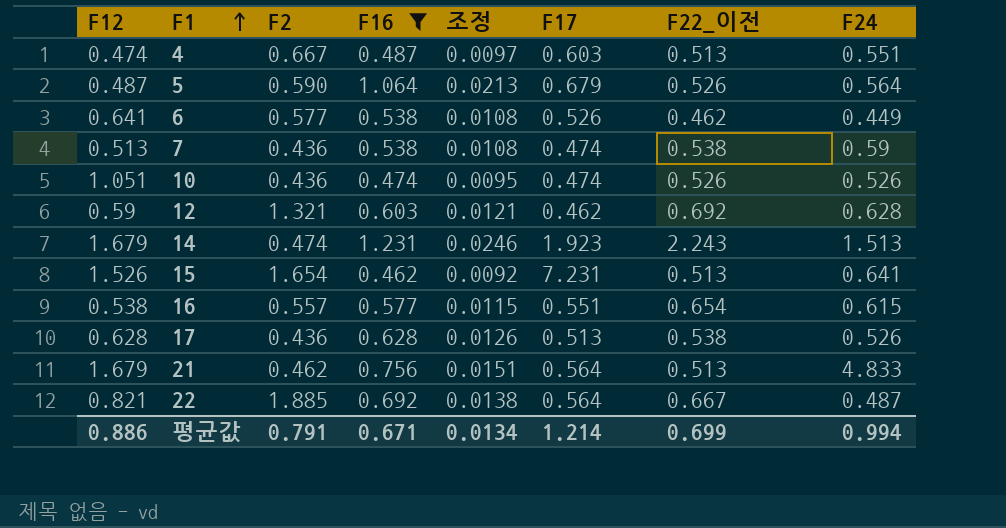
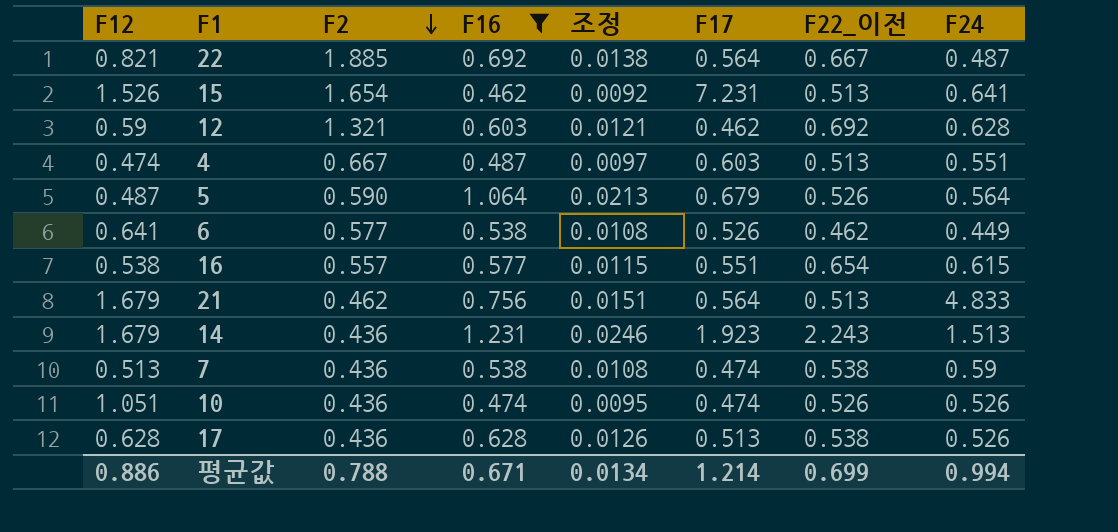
row order: F1 ascending -> F2 descending
14 | F2: 0.474 -> 0.436
평균값 | F2: 0.791 -> 0.788

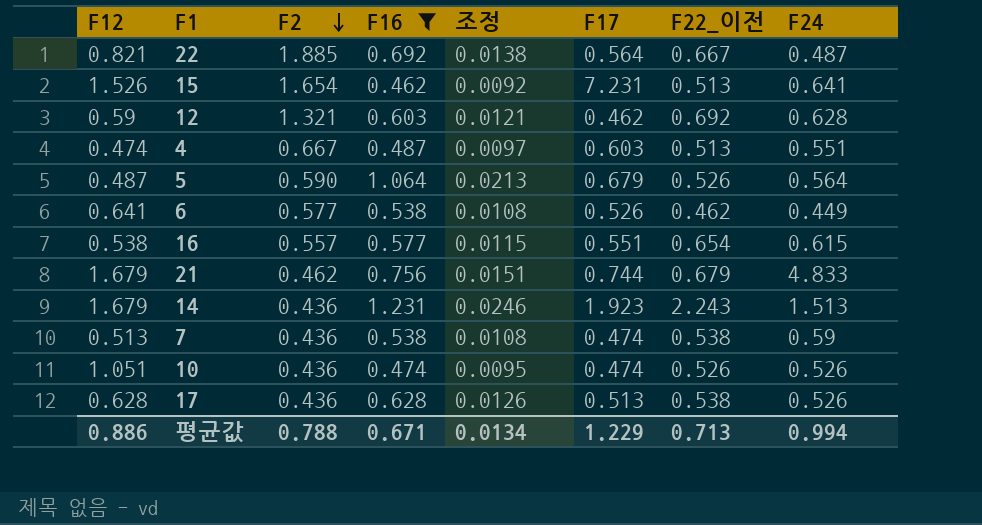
21 | F17: 0.564 -> 0.744
21 | F22_이전: 0.513 -> 0.679
평균값 | F17: 1.214 -> 1.229
평균값 | F22_이전: 0.699 -> 0.713

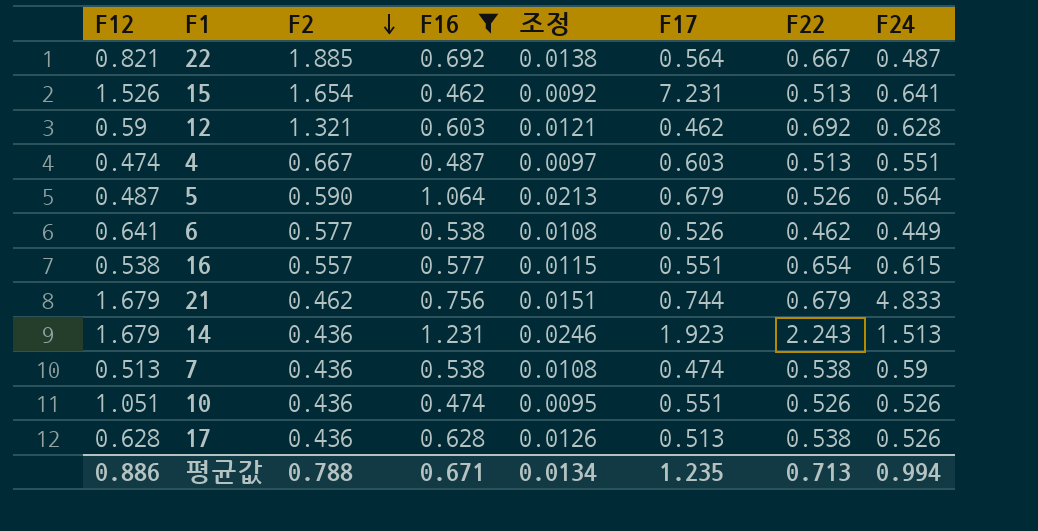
column name: F22_이전 -> F22
10 | F17: 0.474 -> 0.551
평균값 | F17: 1.229 -> 1.235

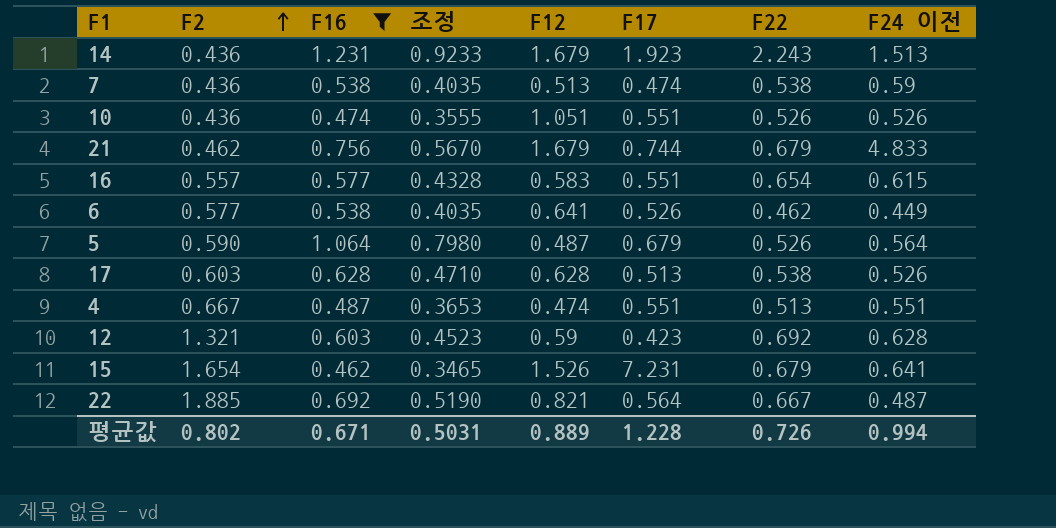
row order: F2 descending -> F2 ascending
column 조정 | formula: [F16] * 0.02 -> [F16] * 0.75
column F12 | position: 1 -> 5
column name: F24 -> F24 이전
16 | F12: 0.538 -> 0.583
17 | F2: 0.436 -> 0.603
4 | F17: 0.603 -> 0.551
12 | F17: 0.462 -> 0.423
15 | F22: 0.513 -> 0.679
평균값 | F2: 0.788 -> 0.802
평균값 | 조정: 0.0134 -> 0.5031
평균값 | F12: 0.886 -> 0.889
평균값 | F17: 1.235 -> 1.228
평균값 | F22: 0.713 -> 0.726

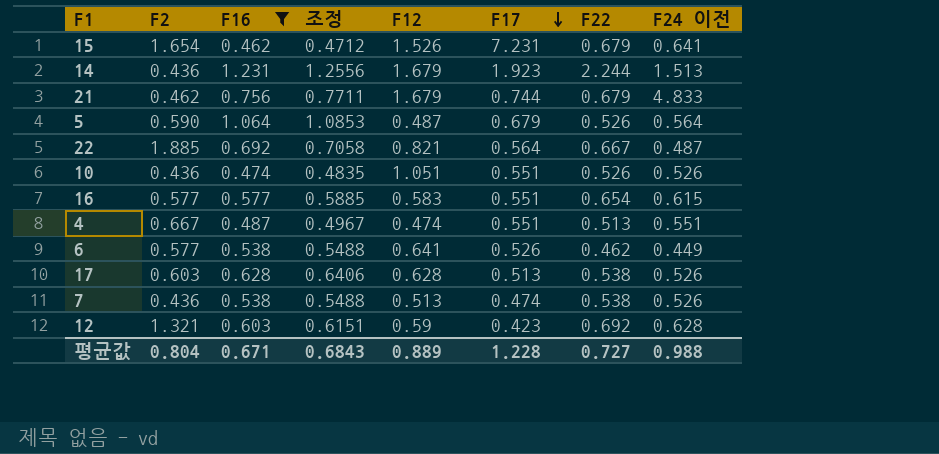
row order: F2 ascending -> F17 descending
column 조정 | formula: [F16] * 0.75 -> [F16] * 1.02
14 | F22: 2.243 -> 2.244
16 | F2: 0.557 -> 0.577
7 | F24 이전: 0.59 -> 0.526
평균값 | F2: 0.802 -> 0.804
평균값 | 조정: 0.5031 -> 0.6843
평균값 | F22: 0.726 -> 0.727
평균값 | F24 이전: 0.994 -> 0.988

